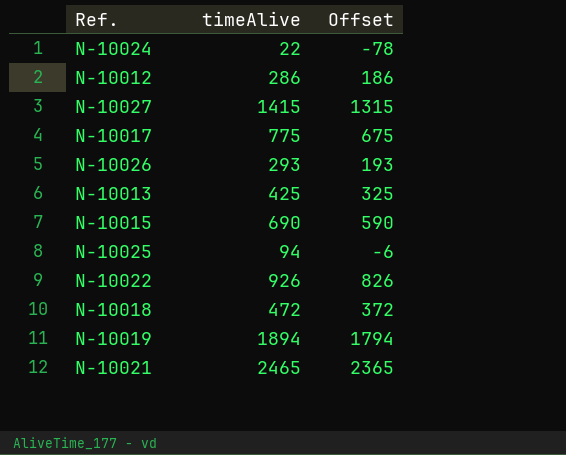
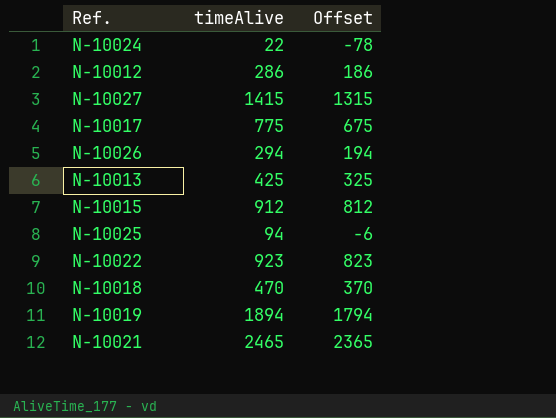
N-10026 | timeAlive: 293 -> 294
N-10026 | Offset: 193 -> 194
N-10015 | timeAlive: 690 -> 912
N-10015 | Offset: 590 -> 812
N-10022 | timeAlive: 926 -> 923
N-10022 | Offset: 826 -> 823
N-10018 | timeAlive: 472 -> 470
N-10018 | Offset: 372 -> 370

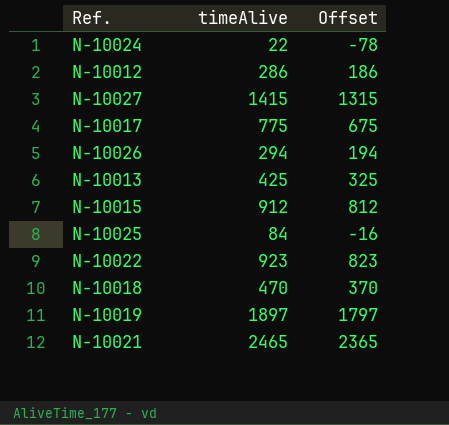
N-10025 | timeAlive: 94 -> 84
N-10025 | Offset: -6 -> -16
N-10019 | timeAlive: 1894 -> 1897
N-10019 | Offset: 1794 -> 1797

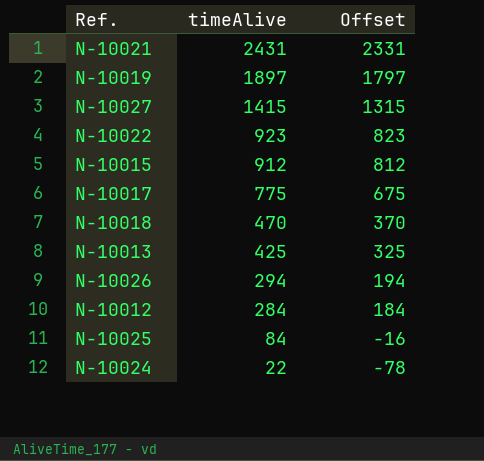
row order: none -> timeAlive descending
N-10021 | timeAlive: 2465 -> 2431
N-10021 | Offset: 2365 -> 2331
N-10012 | timeAlive: 286 -> 284
N-10012 | Offset: 186 -> 184

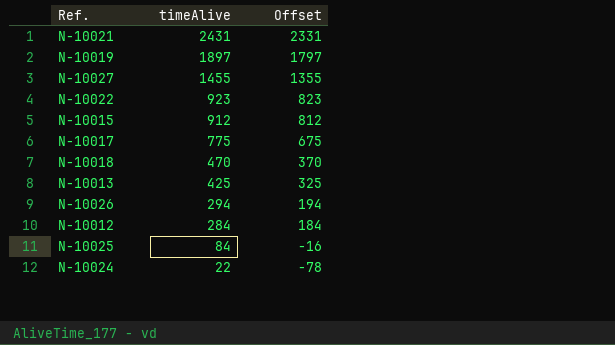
N-10027 | timeAlive: 1415 -> 1455
N-10027 | Offset: 1315 -> 1355

